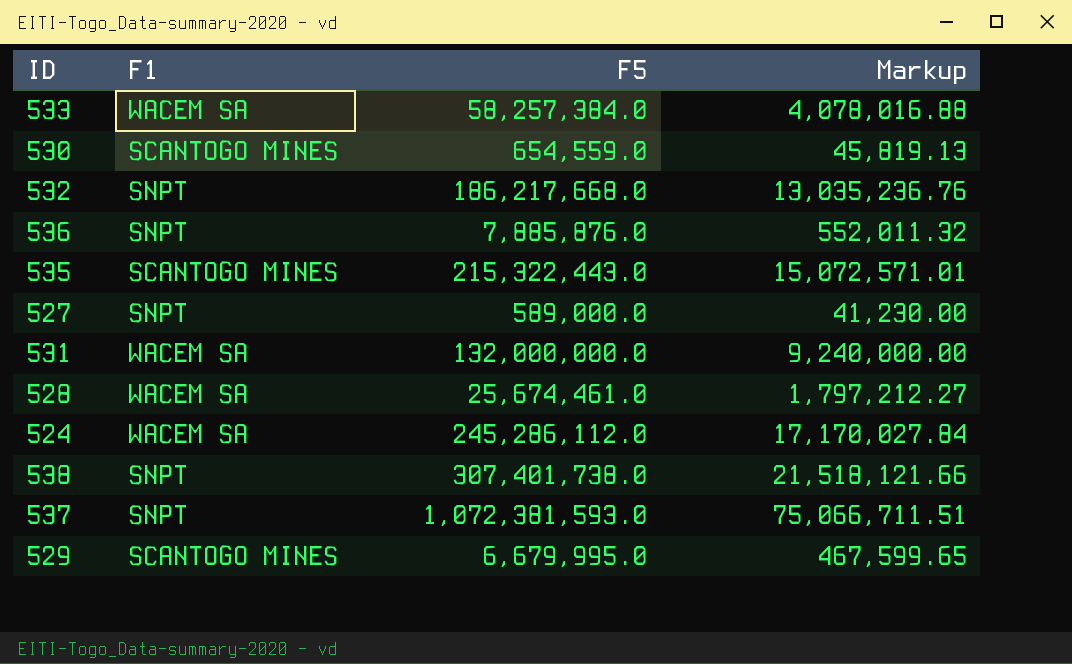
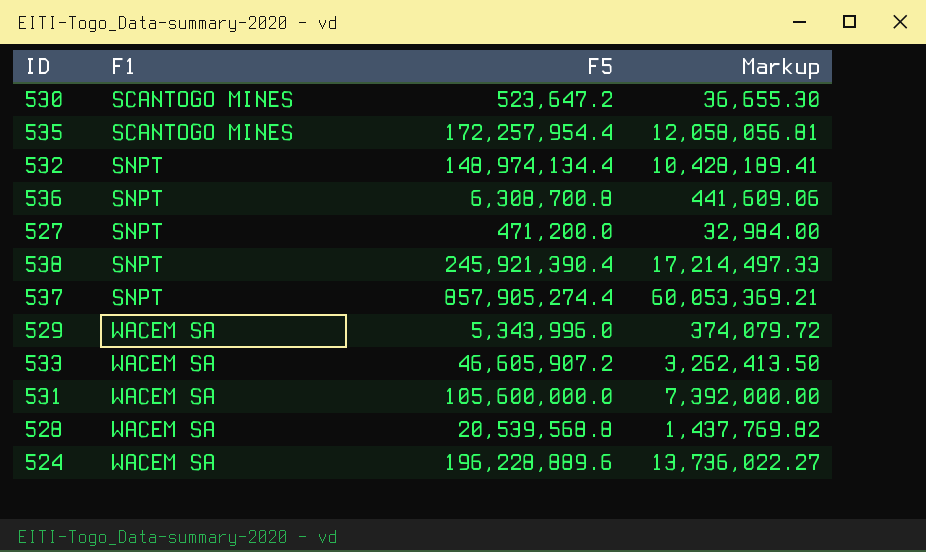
row order: none -> F1 ascending
530 | F5: 654,559.0 -> 523,647.2
530 | Markup: 45,819.13 -> 36,655.30
535 | F5: 215,322,443.0 -> 172,257,954.4
535 | Markup: 15,072,571.01 -> 12,058,056.81
532 | F5: 186,217,668.0 -> 148,974,134.4
532 | Markup: 13,035,236.76 -> 10,428,189.41
536 | F5: 7,885,876.0 -> 6,308,700.8
536 | Markup: 552,011.32 -> 441,609.06
527 | F5: 589,000.0 -> 471,200.0
527 | Markup: 41,230.00 -> 32,984.00
538 | F5: 307,401,738.0 -> 245,921,390.4
538 | Markup: 21,518,121.66 -> 17,214,497.33
537 | F5: 1,072,381,593.0 -> 857,905,274.4
537 | Markup: 75,066,711.51 -> 60,053,369.21
529 | F1: SCANTOGO MINES -> WACEM SA
529 | F5: 6,679,995.0 -> 5,343,996.0
529 | Markup: 467,599.65 -> 374,079.72
533 | F5: 58,257,384.0 -> 46,605,907.2
533 | Markup: 4,078,016.88 -> 3,262,413.50
531 | F5: 132,000,000.0 -> 105,600,000.0
531 | Markup: 9,240,000.00 -> 7,392,000.00
528 | F5: 25,674,461.0 -> 20,539,568.8
528 | Markup: 1,797,212.27 -> 1,437,769.82
524 | F5: 245,286,112.0 -> 196,228,889.6
524 | Markup: 17,170,027.84 -> 13,736,022.27

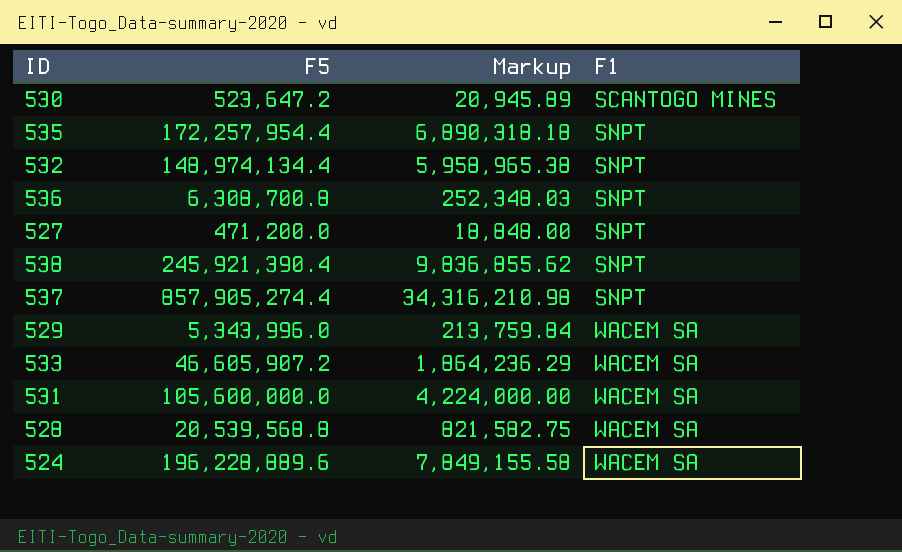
column Markup | formula: [F5] * 0.07 -> [F5] * 0.04
column F1 | position: 2 -> 4
535 | F1: SCANTOGO MINES -> SNPT

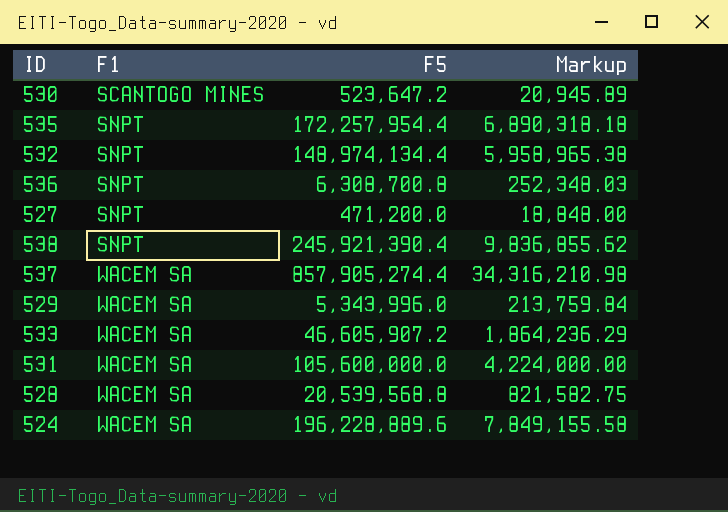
column F1 | position: 4 -> 2
537 | F1: SNPT -> WACEM SA

